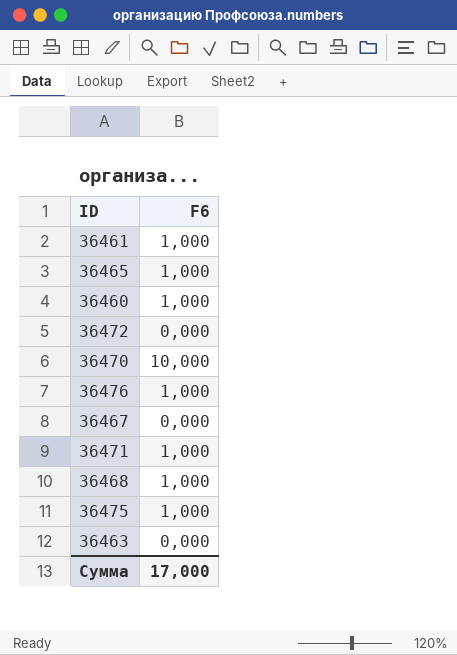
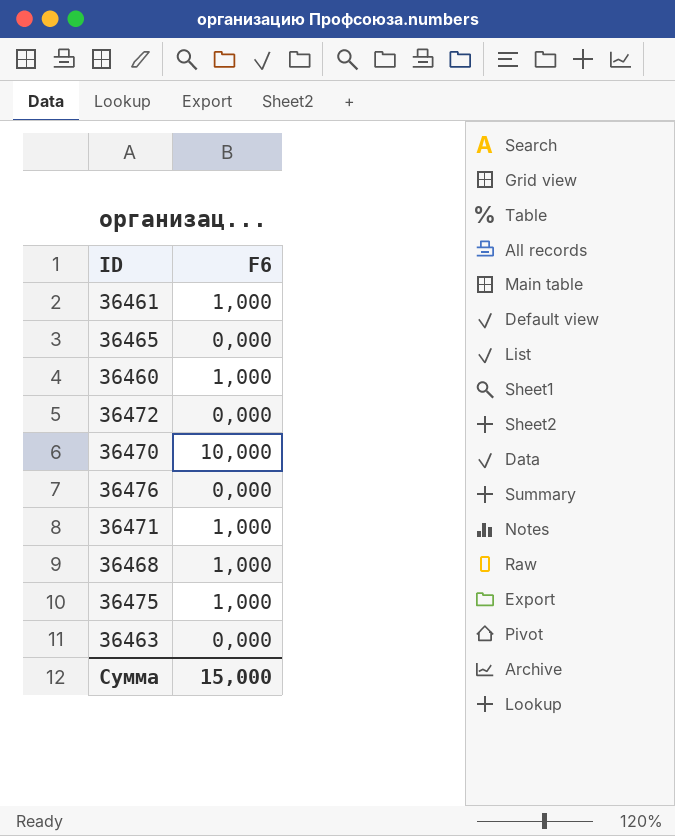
row 36467: 0,000 -> none
36465 | F6: 1,000 -> 0,000
36476 | F6: 1,000 -> 0,000
Сумма | F6: 17,000 -> 15,000

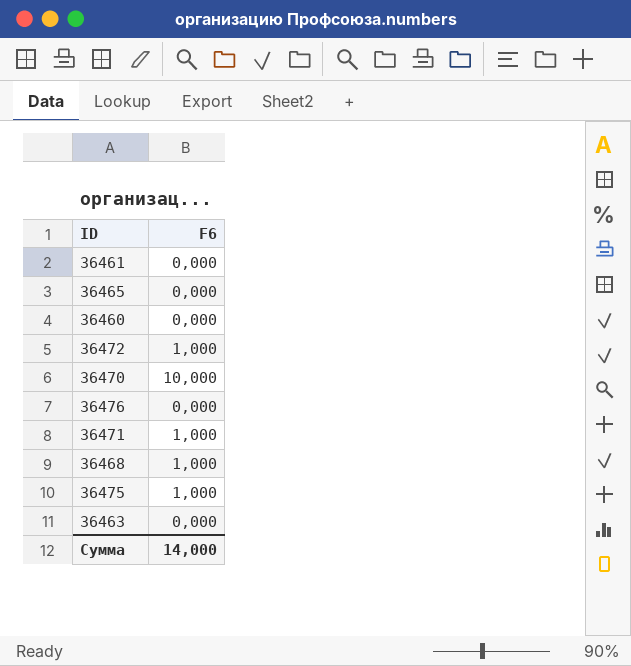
36461 | F6: 1,000 -> 0,000
36460 | F6: 1,000 -> 0,000
36472 | F6: 0,000 -> 1,000
Сумма | F6: 15,000 -> 14,000

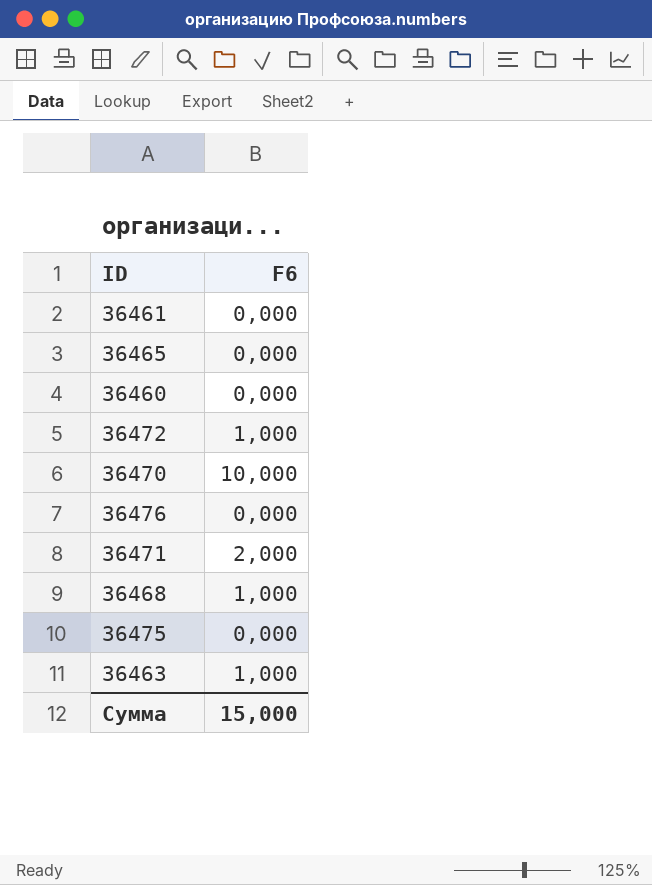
36471 | F6: 1,000 -> 2,000
36475 | F6: 1,000 -> 0,000
36463 | F6: 0,000 -> 1,000
Сумма | F6: 14,000 -> 15,000

